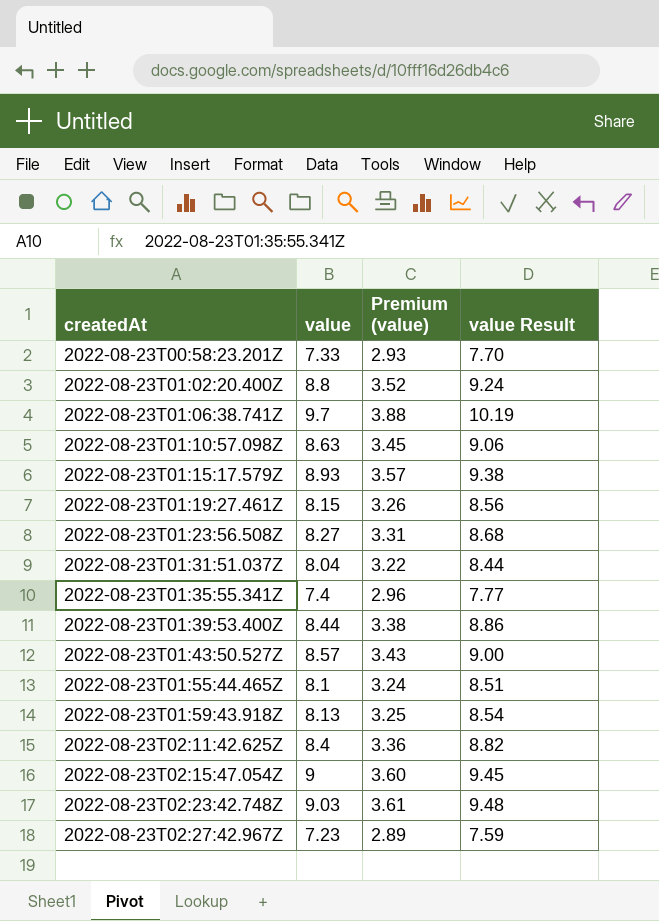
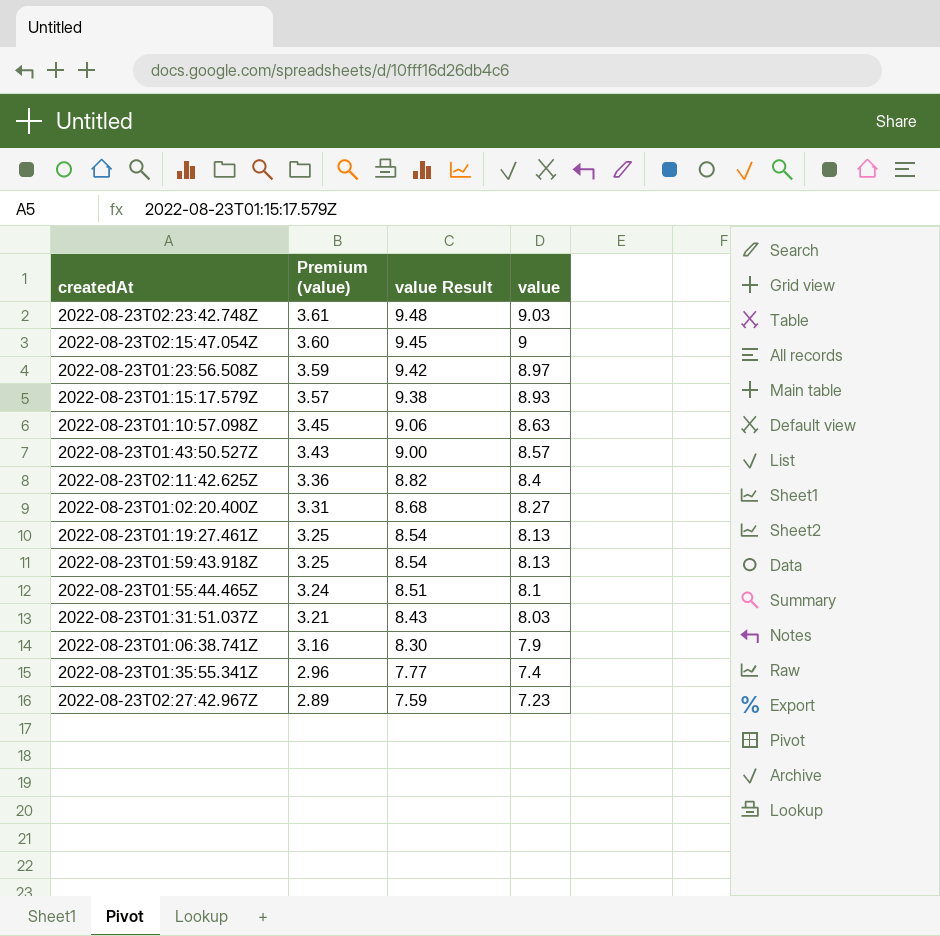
row order: createdAt ascending -> Premium (value) descending
column value | position: 2 -> 4
row 2022-08-23T00:58:23.201Z: 7.33 | 2.93 | 7.70 -> none
row 2022-08-23T01:39:53.400Z: 8.44 | 3.38 | 8.86 -> none
2022-08-23T01:23:56.508Z | Premium (value): 3.31 -> 3.59
2022-08-23T01:23:56.508Z | value Result: 8.68 -> 9.42
2022-08-23T01:23:56.508Z | value: 8.27 -> 8.97
2022-08-23T01:02:20.400Z | Premium (value): 3.52 -> 3.31
2022-08-23T01:02:20.400Z | value Result: 9.24 -> 8.68
2022-08-23T01:02:20.400Z | value: 8.8 -> 8.27
2022-08-23T01:19:27.461Z | Premium (value): 3.26 -> 3.25
2022-08-23T01:19:27.461Z | value Result: 8.56 -> 8.54
2022-08-23T01:19:27.461Z | value: 8.15 -> 8.13
2022-08-23T01:31:51.037Z | Premium (value): 3.22 -> 3.21
2022-08-23T01:31:51.037Z | value Result: 8.44 -> 8.43
2022-08-23T01:31:51.037Z | value: 8.04 -> 8.03
2022-08-23T01:06:38.741Z | Premium (value): 3.88 -> 3.16
2022-08-23T01:06:38.741Z | value Result: 10.19 -> 8.30
2022-08-23T01:06:38.741Z | value: 9.7 -> 7.9

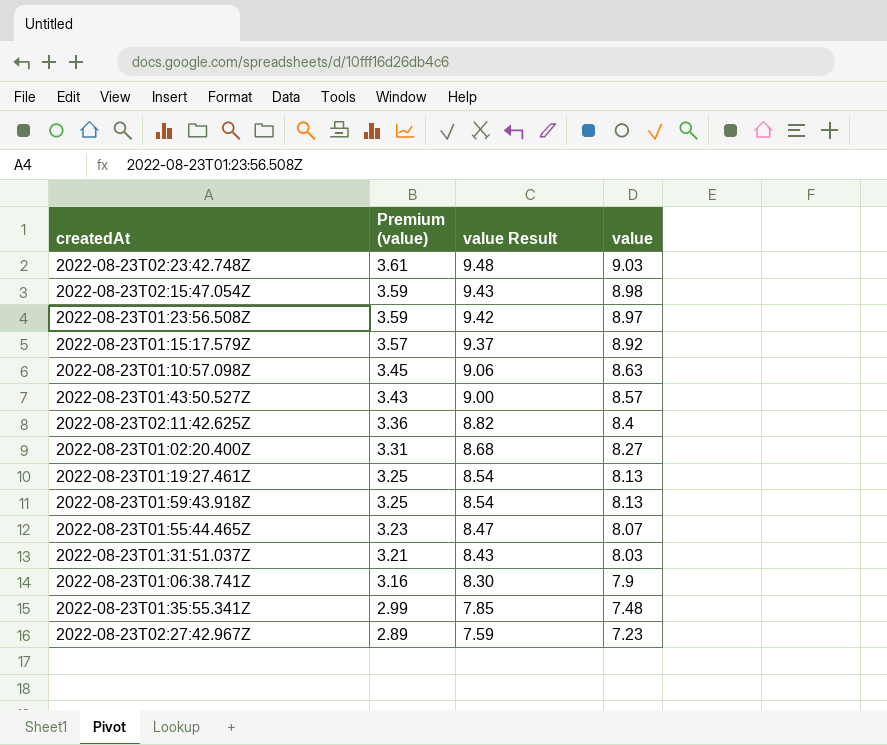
2022-08-23T02:15:47.054Z | Premium (value): 3.60 -> 3.59
2022-08-23T02:15:47.054Z | value Result: 9.45 -> 9.43
2022-08-23T02:15:47.054Z | value: 9 -> 8.98
2022-08-23T01:15:17.579Z | value Result: 9.38 -> 9.37
2022-08-23T01:15:17.579Z | value: 8.93 -> 8.92
2022-08-23T01:55:44.465Z | Premium (value): 3.24 -> 3.23
2022-08-23T01:55:44.465Z | value Result: 8.51 -> 8.47
2022-08-23T01:55:44.465Z | value: 8.1 -> 8.07
2022-08-23T01:35:55.341Z | Premium (value): 2.96 -> 2.99
2022-08-23T01:35:55.341Z | value Result: 7.77 -> 7.85
2022-08-23T01:35:55.341Z | value: 7.4 -> 7.48

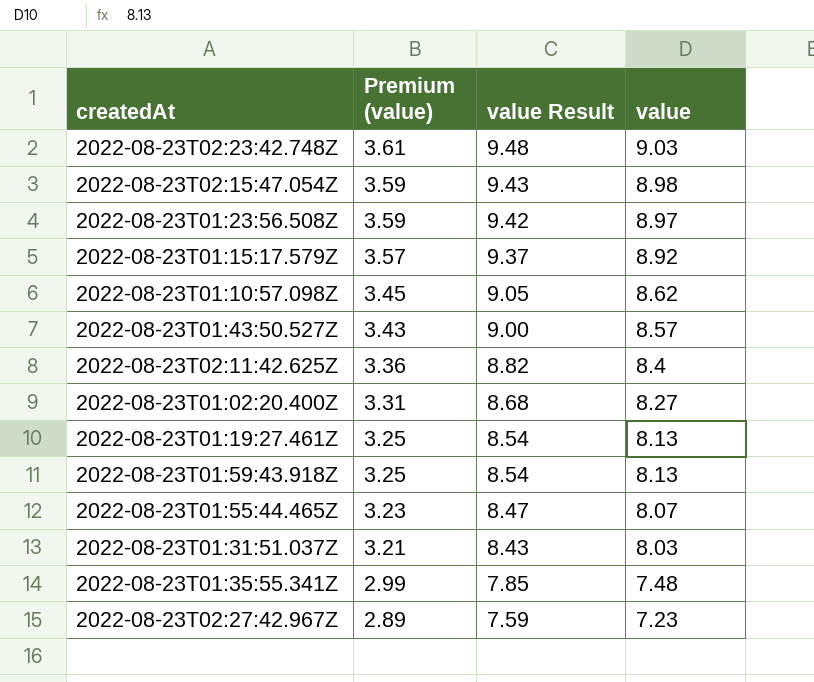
row 2022-08-23T01:06:38.741Z: 3.16 | 8.30 | 7.9 -> none
2022-08-23T01:10:57.098Z | value Result: 9.06 -> 9.05
2022-08-23T01:10:57.098Z | value: 8.63 -> 8.62

